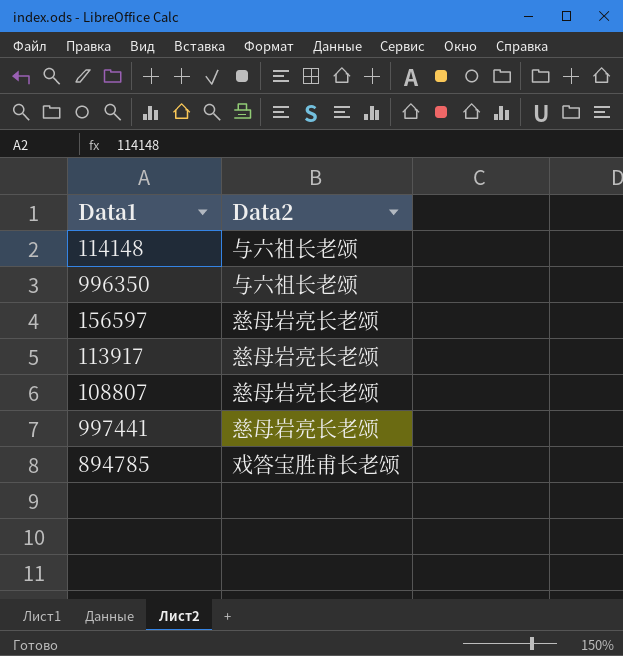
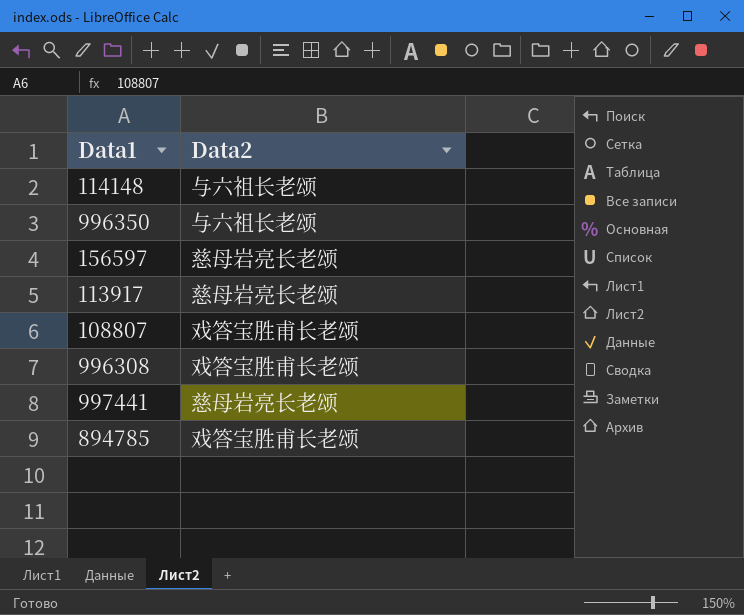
108807 | Data2: 慈母岩亮长老颂 -> 戏答宝胜甫长老颂
row 996308: none -> 戏答宝胜甫长老颂

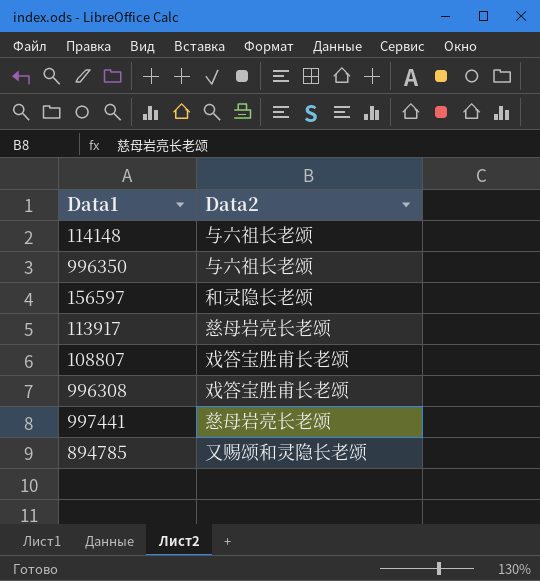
156597 | Data2: 慈母岩亮长老颂 -> 和灵隐长老颂
894785 | Data2: 戏答宝胜甫长老颂 -> 又赐颂和灵隐长老颂

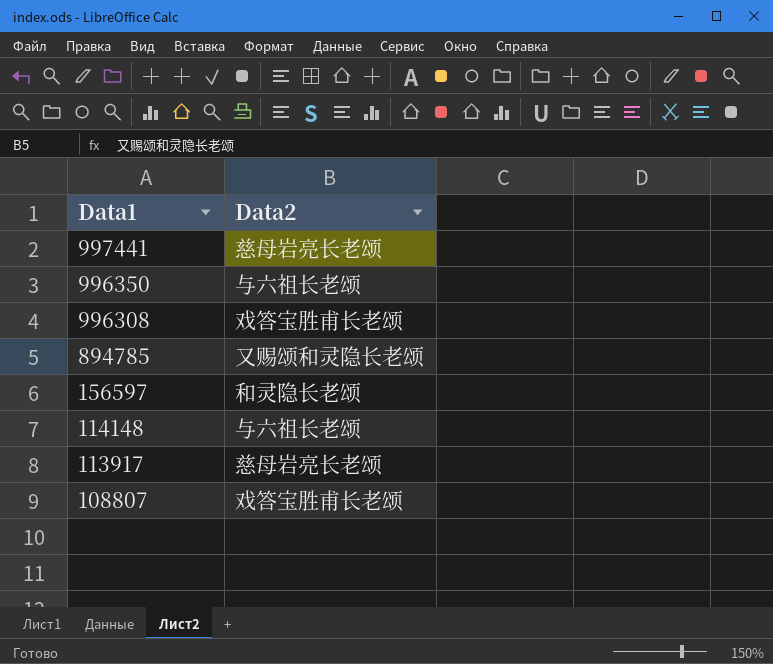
row order: none -> Data1 descending

